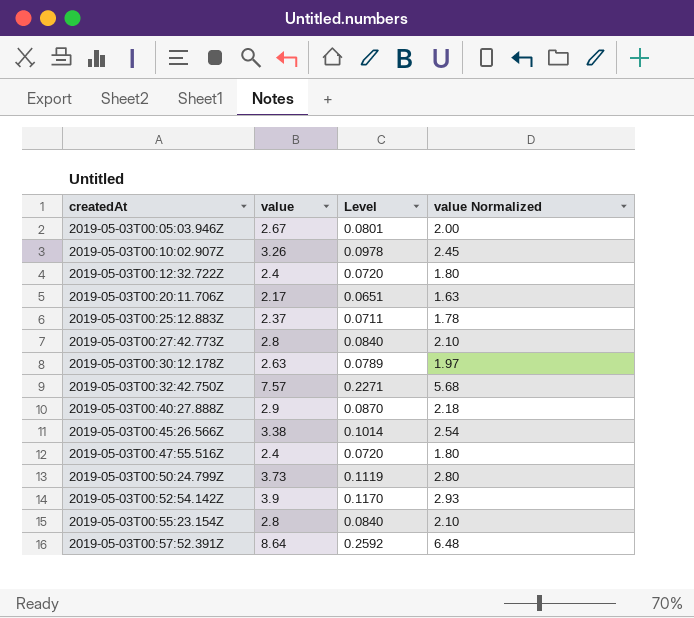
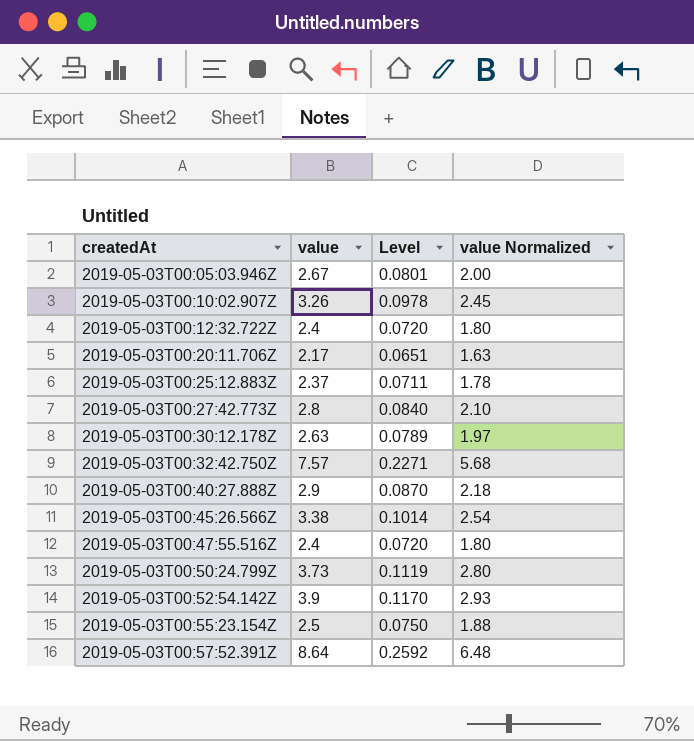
2019-05-03T00:55:23.154Z | value: 2.8 -> 2.5
2019-05-03T00:55:23.154Z | Level: 0.0840 -> 0.0750
2019-05-03T00:55:23.154Z | value Normalized: 2.10 -> 1.88

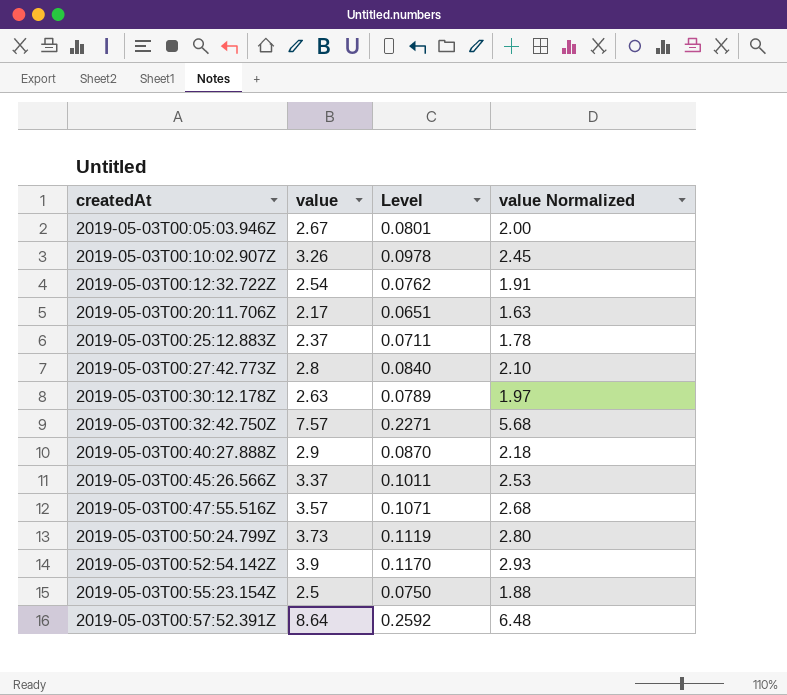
2019-05-03T00:12:32.722Z | value: 2.4 -> 2.54
2019-05-03T00:12:32.722Z | Level: 0.0720 -> 0.0762
2019-05-03T00:12:32.722Z | value Normalized: 1.80 -> 1.91
2019-05-03T00:45:26.566Z | value: 3.38 -> 3.37
2019-05-03T00:45:26.566Z | Level: 0.1014 -> 0.1011
2019-05-03T00:45:26.566Z | value Normalized: 2.54 -> 2.53
2019-05-03T00:47:55.516Z | value: 2.4 -> 3.57
2019-05-03T00:47:55.516Z | Level: 0.0720 -> 0.1071
2019-05-03T00:47:55.516Z | value Normalized: 1.80 -> 2.68

